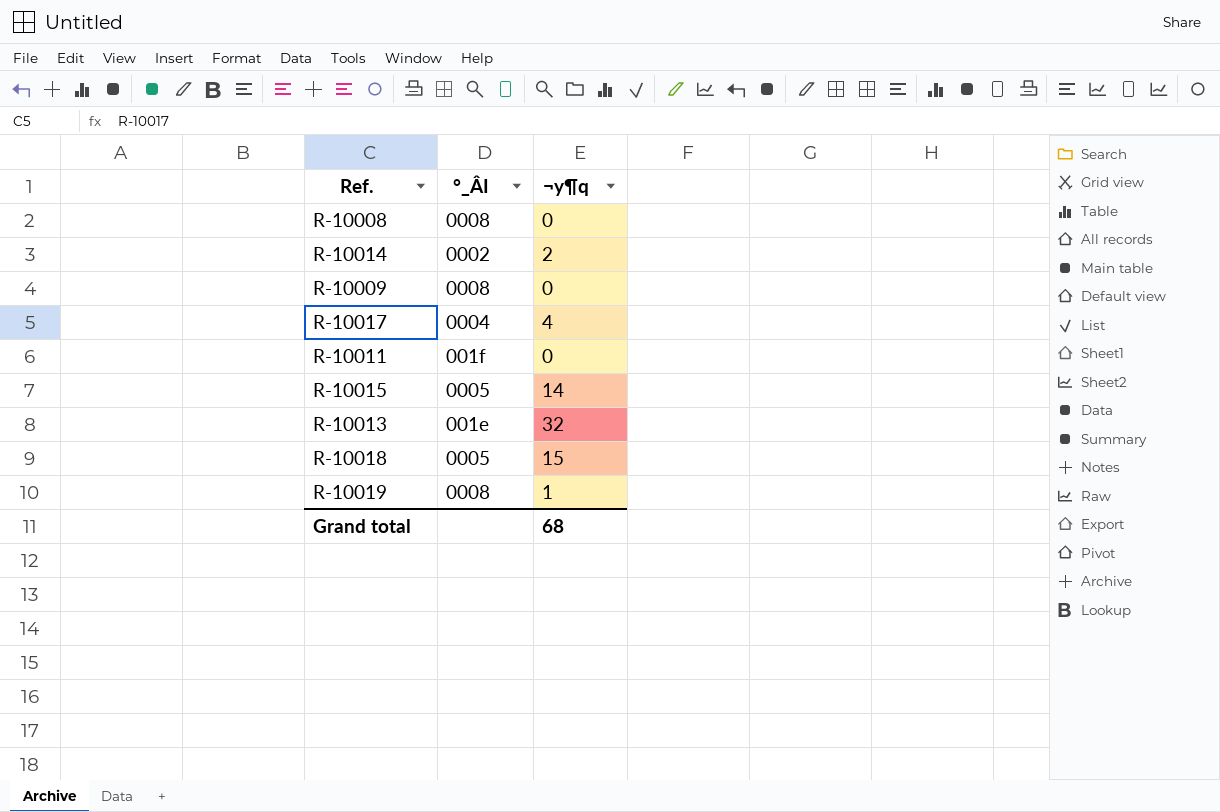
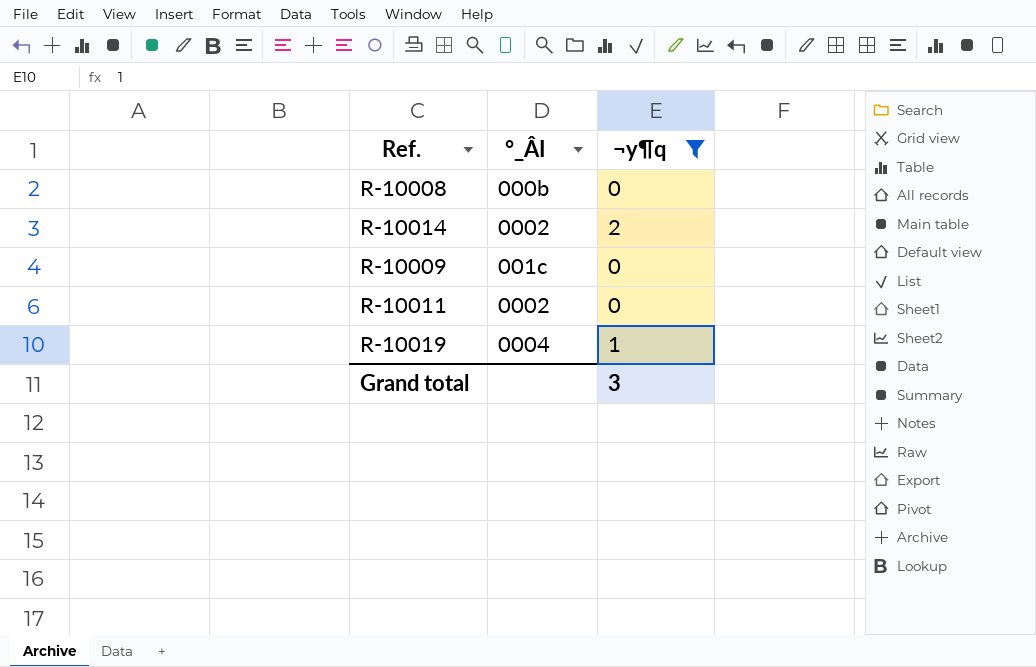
filter: none -> ¬y¶q <= 2
R-10008 | °_ÂI: 0008 -> 000b
R-10009 | °_ÂI: 0008 -> 001c
R-10011 | °_ÂI: 001f -> 0002
R-10019 | °_ÂI: 0008 -> 0004
Grand total | ¬y¶q: 68 -> 3

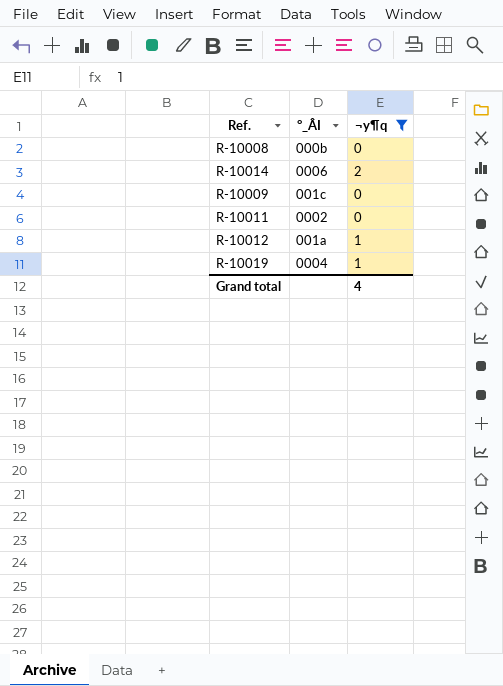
R-10014 | °_ÂI: 0002 -> 0006
row R-10012: none -> 001a | 1
Grand total | ¬y¶q: 3 -> 4

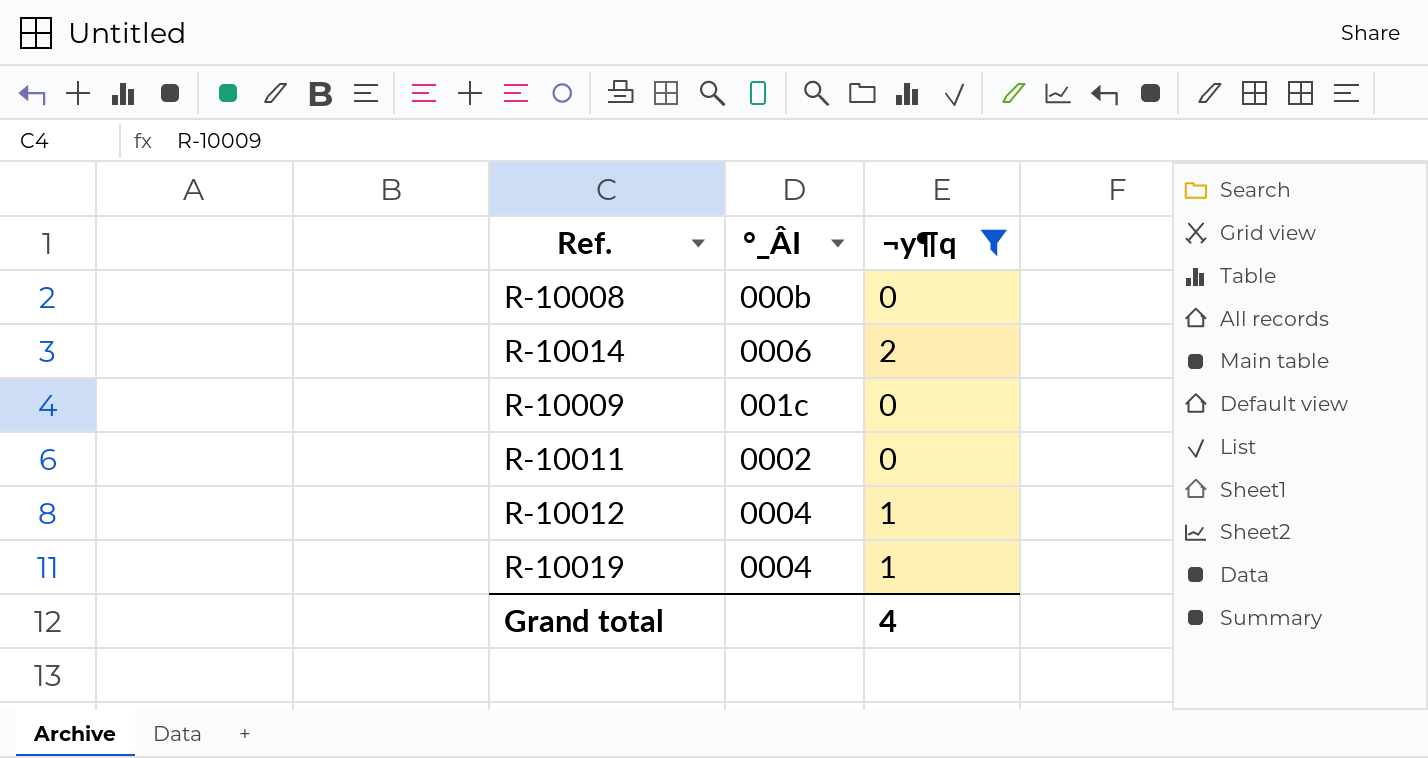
R-10012 | °_ÂI: 001a -> 0004

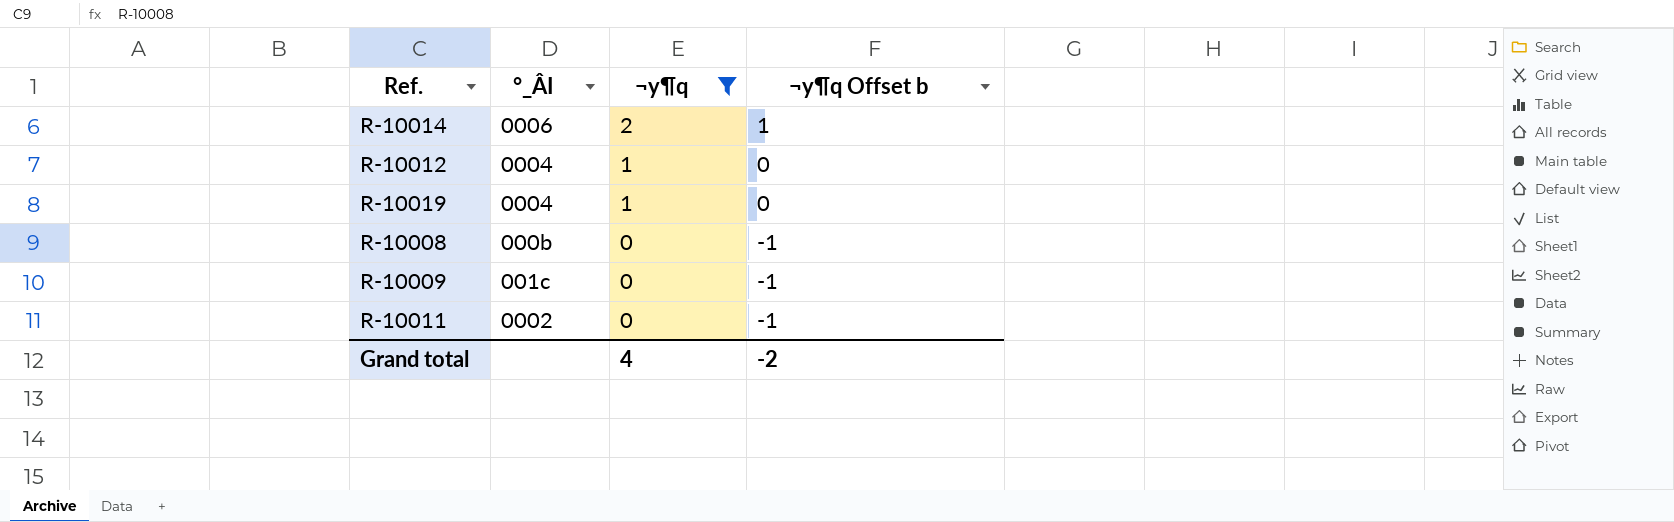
row order: none -> ¬y¶q descending
column ¬y¶q Offset b | formula: none -> [¬y¶q] - 1

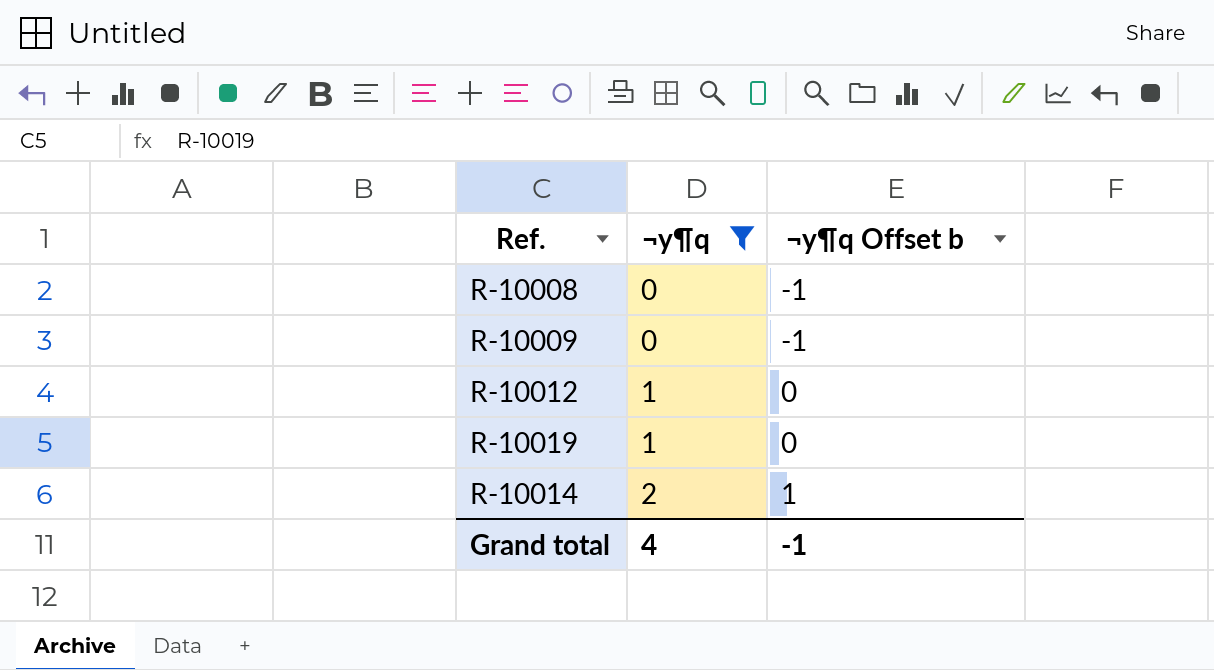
row order: ¬y¶q descending -> ¬y¶q ascending
column °_ÂI | position: 2 -> none
row R-10011: 0002 | 0 | -1 -> none
Grand total | ¬y¶q Offset b: -2 -> -1

